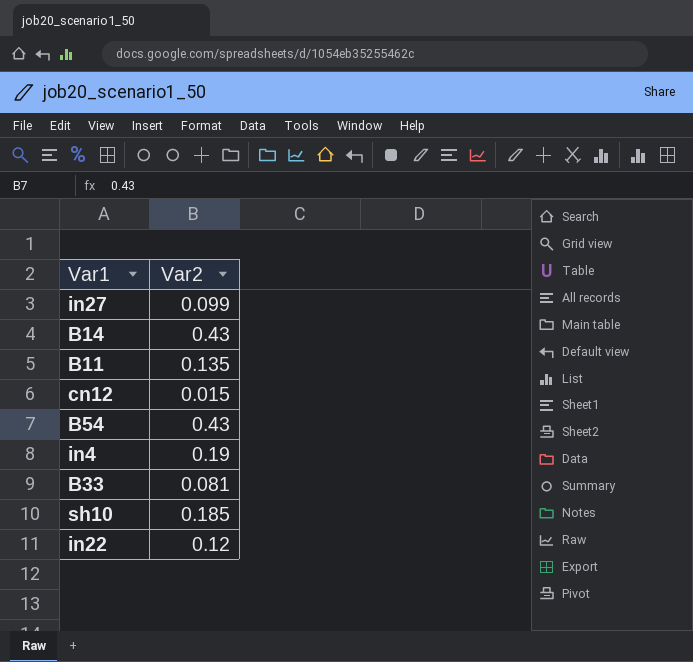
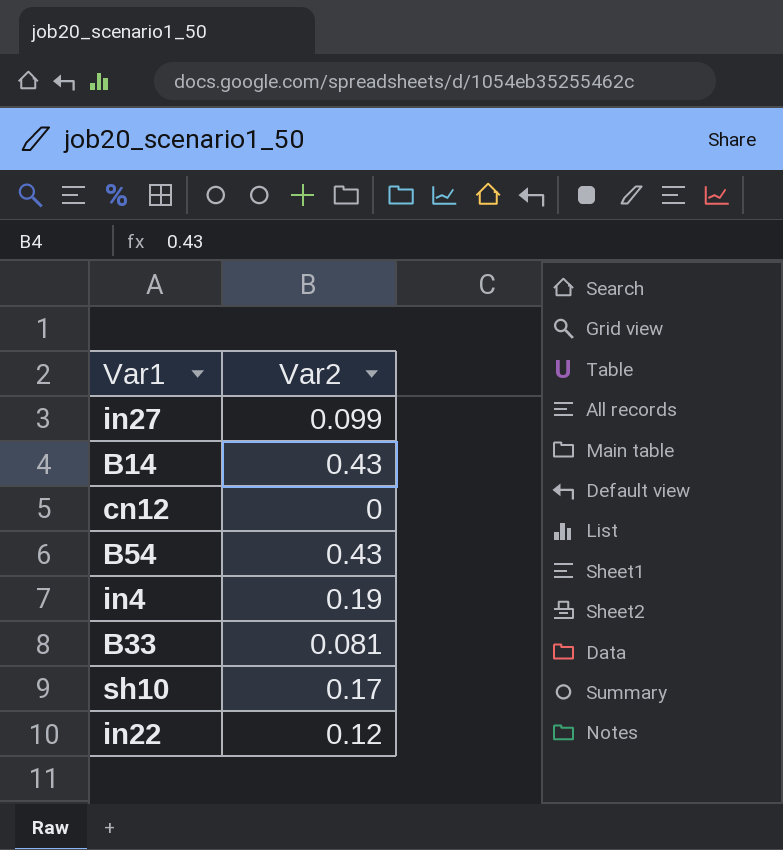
row B11: 0.135 -> none
cn12 | Var2: 0.015 -> 0
sh10 | Var2: 0.185 -> 0.17

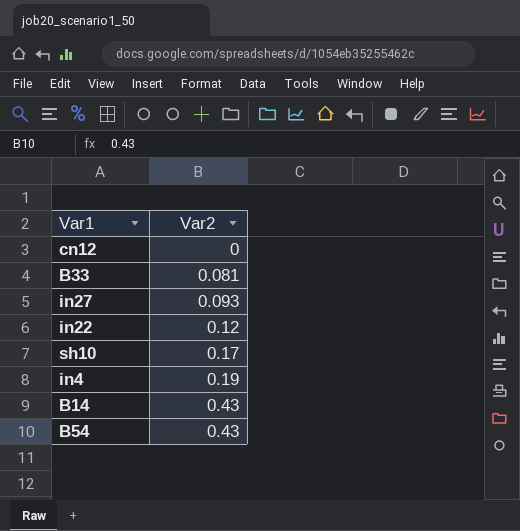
row order: none -> Var2 ascending
in27 | Var2: 0.099 -> 0.093

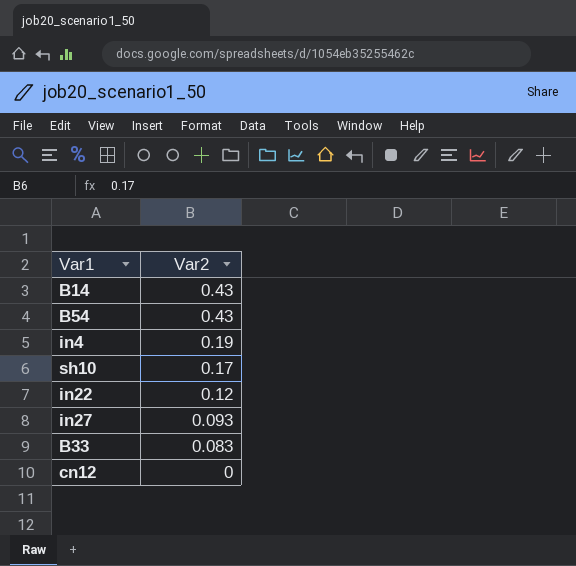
row order: Var2 ascending -> Var2 descending
B33 | Var2: 0.081 -> 0.083

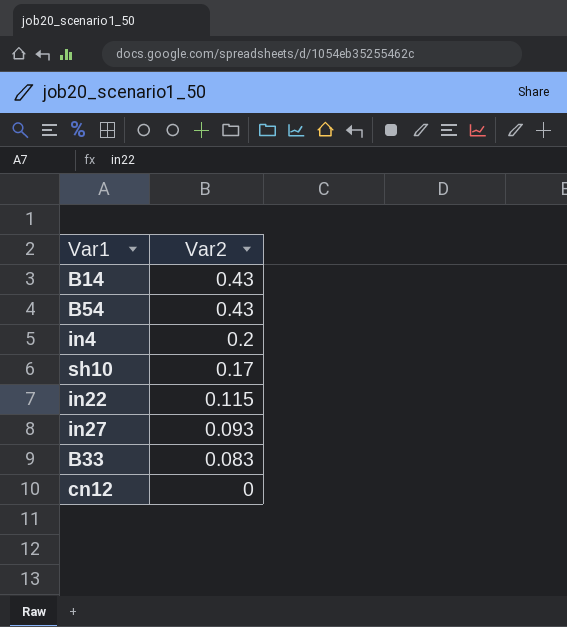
in4 | Var2: 0.19 -> 0.2
in22 | Var2: 0.12 -> 0.115

